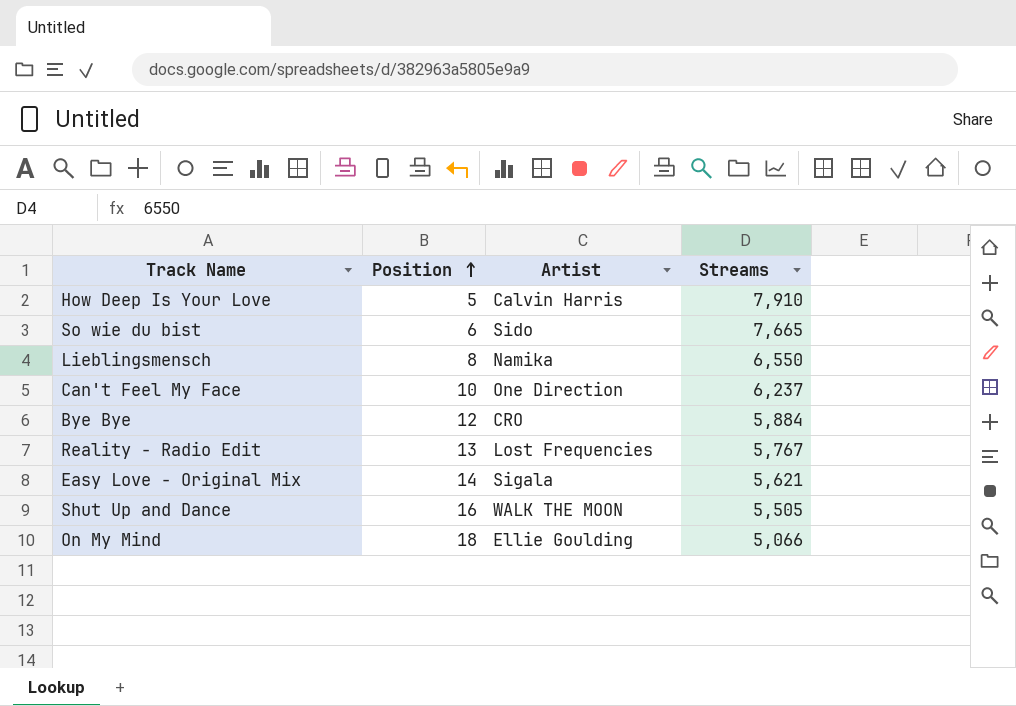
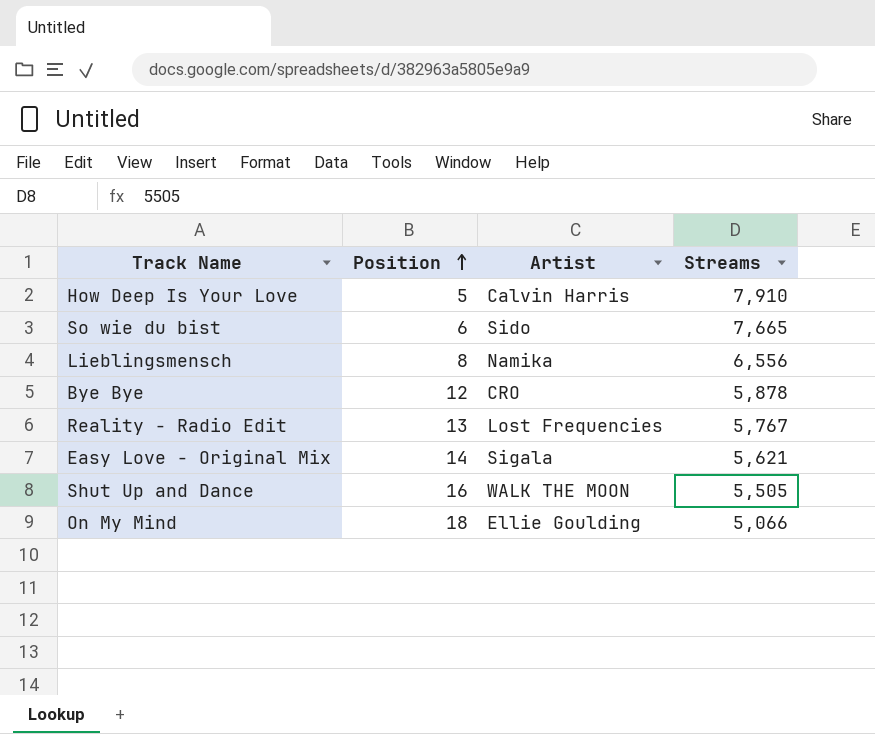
row Can't Feel My Face: 10 | One Direction | 6,237 -> none
Lieblingsmensch | Streams: 6,550 -> 6,556
Bye Bye | Streams: 5,884 -> 5,878

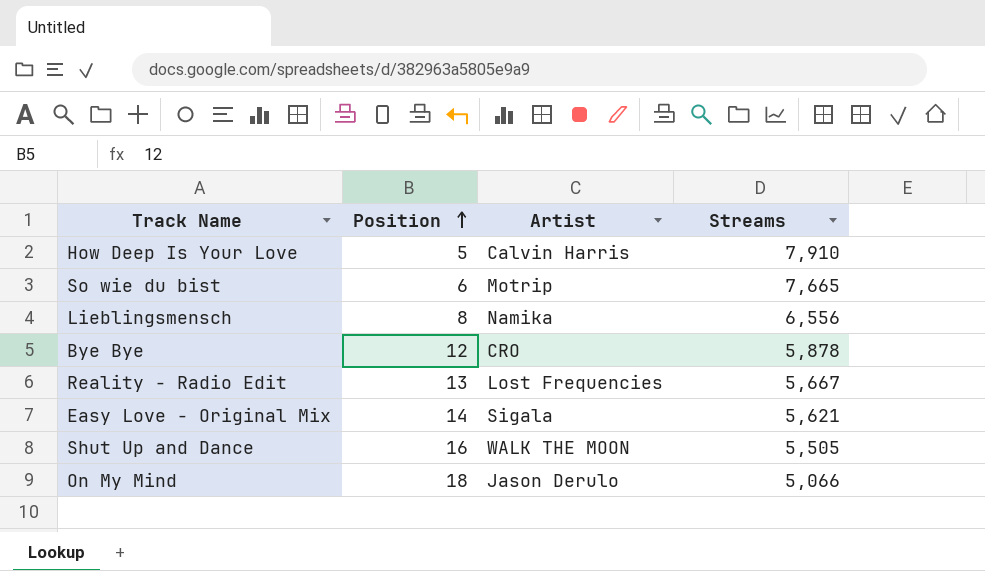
So wie du bist | Artist: Sido -> Motrip
Reality - Radio Edit | Streams: 5,767 -> 5,667
On My Mind | Artist: Ellie Goulding -> Jason Derulo

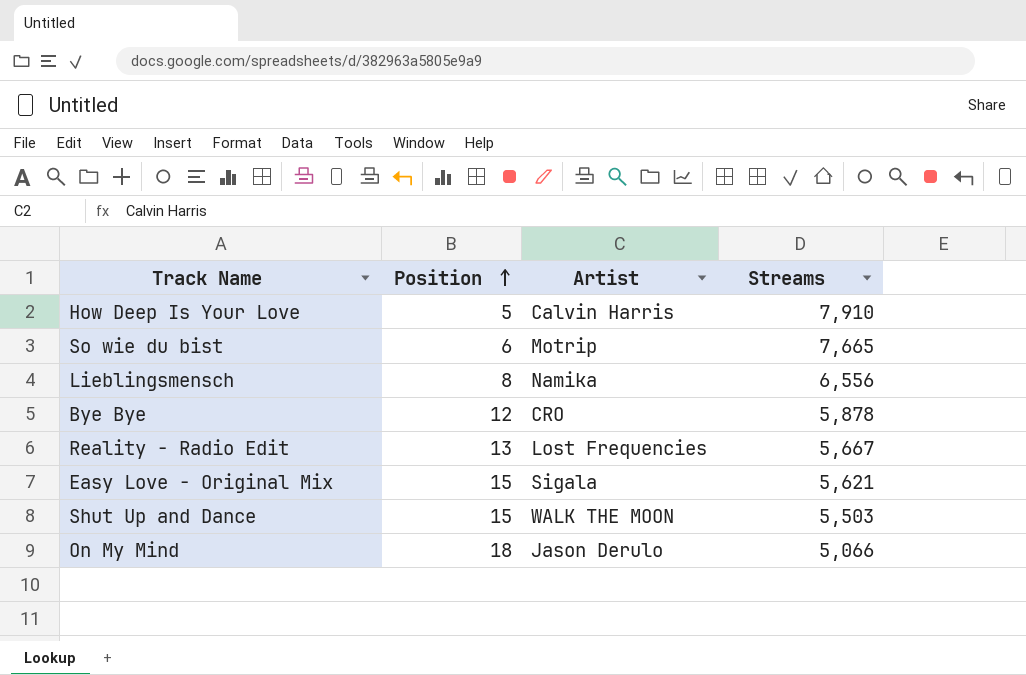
Easy Love - Original Mix | Position: 14 -> 15
Shut Up and Dance | Position: 16 -> 15
Shut Up and Dance | Streams: 5,505 -> 5,503

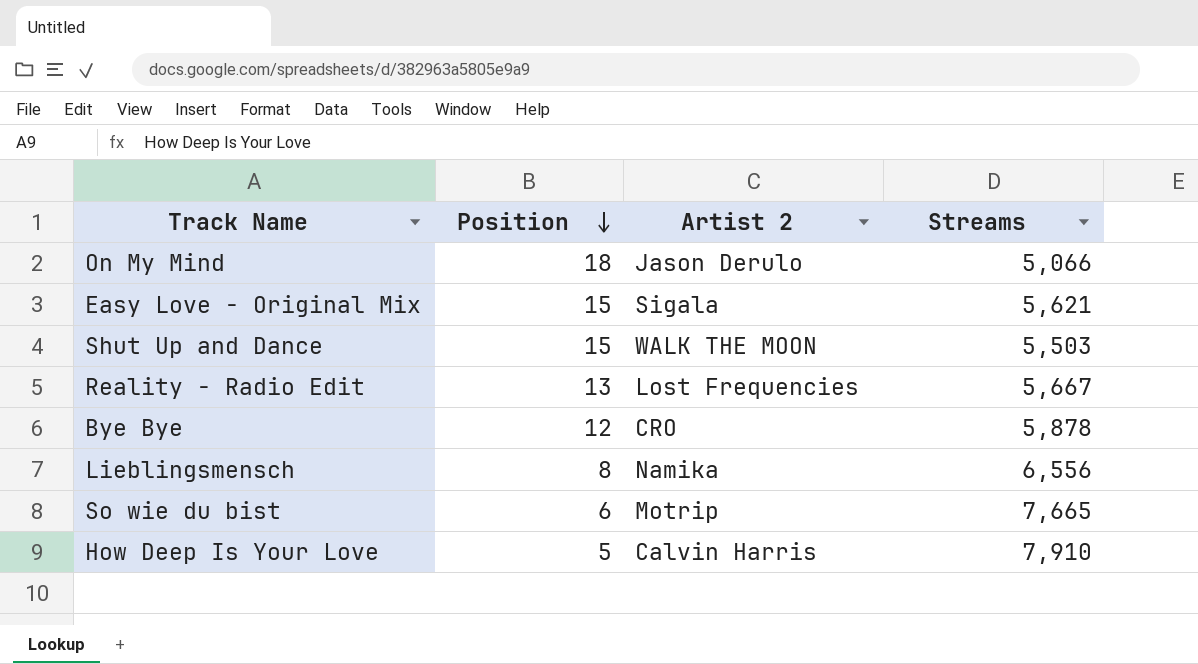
row order: Position ascending -> Position descending
column name: Artist -> Artist 2

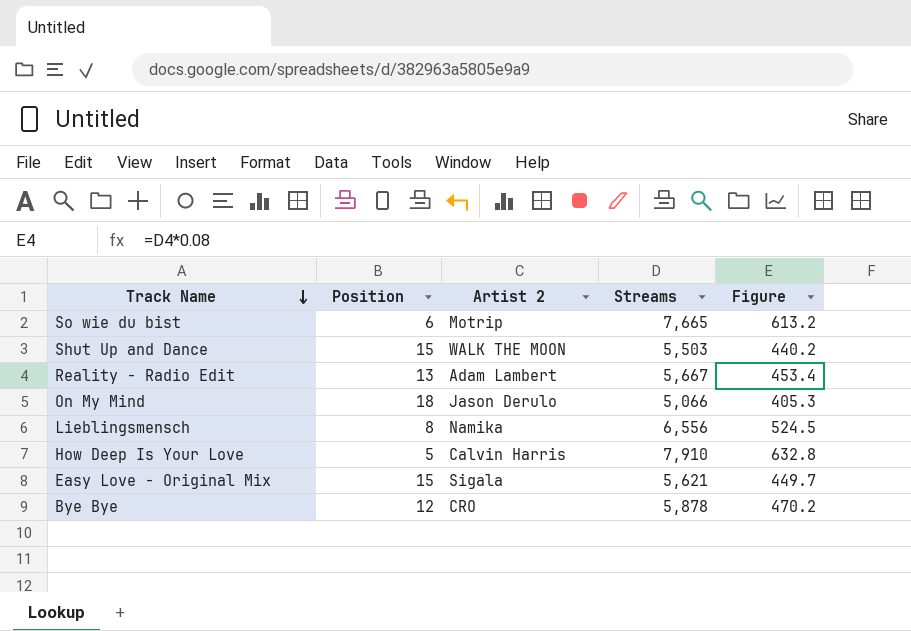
row order: Position descending -> Track Name descending
column Figure | formula: none -> [Streams] * 0.08
Reality - Radio Edit | Artist 2: Lost Frequencies -> Adam Lambert

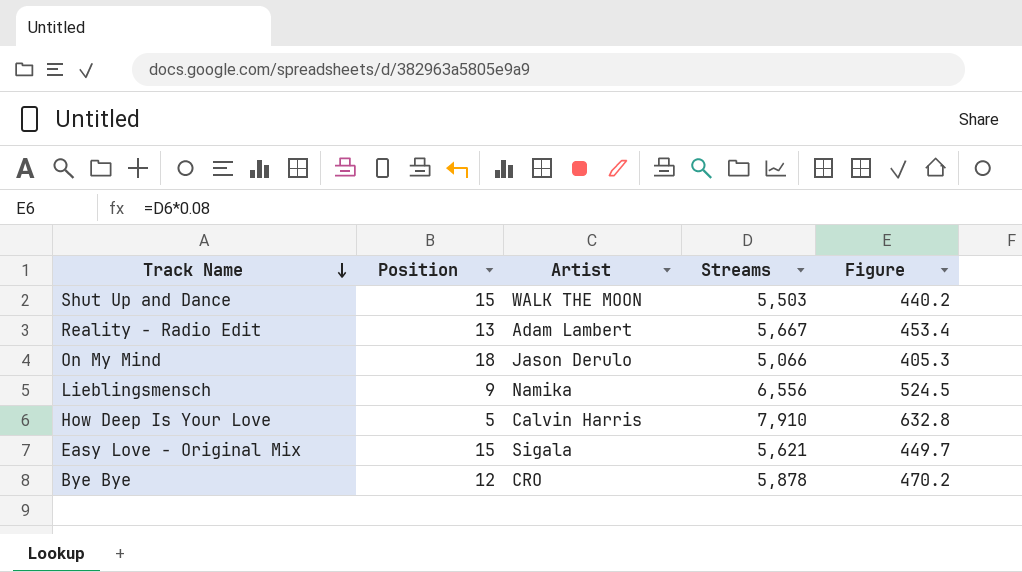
column name: Artist 2 -> Artist
row So wie du bist: 6 | Motrip | 7,665 | 613.2 -> none
Lieblingsmensch | Position: 8 -> 9

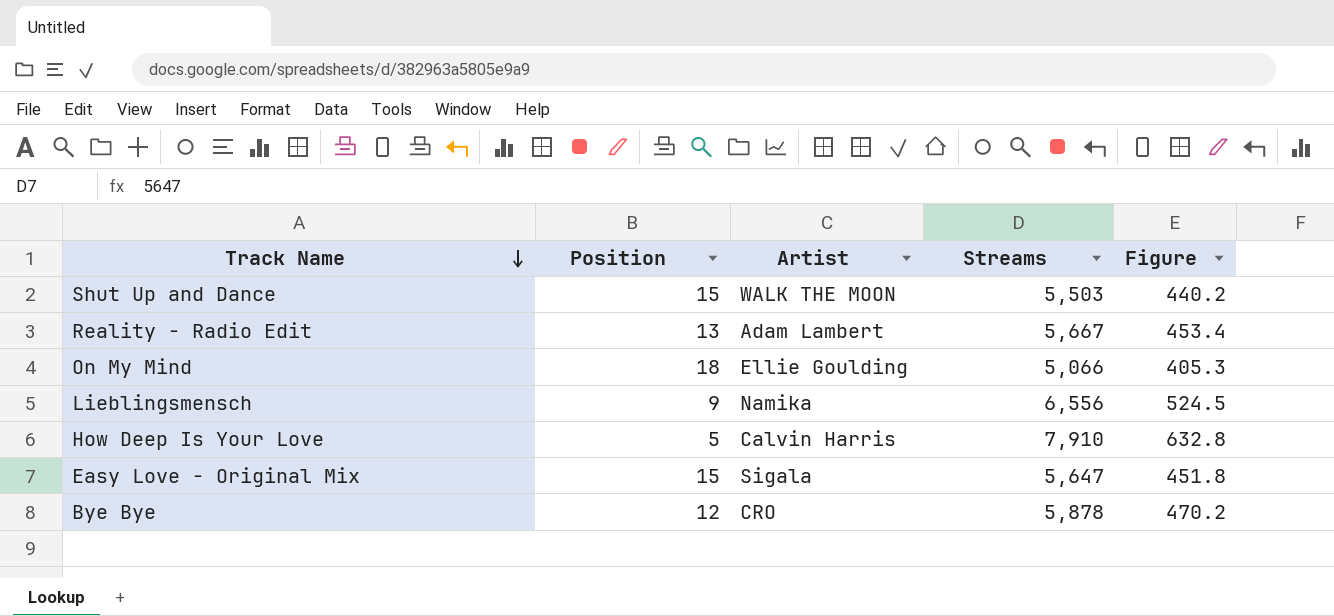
On My Mind | Artist: Jason Derulo -> Ellie Goulding
Easy Love - Original Mix | Streams: 5,621 -> 5,647
Easy Love - Original Mix | Figure: 449.7 -> 451.8

